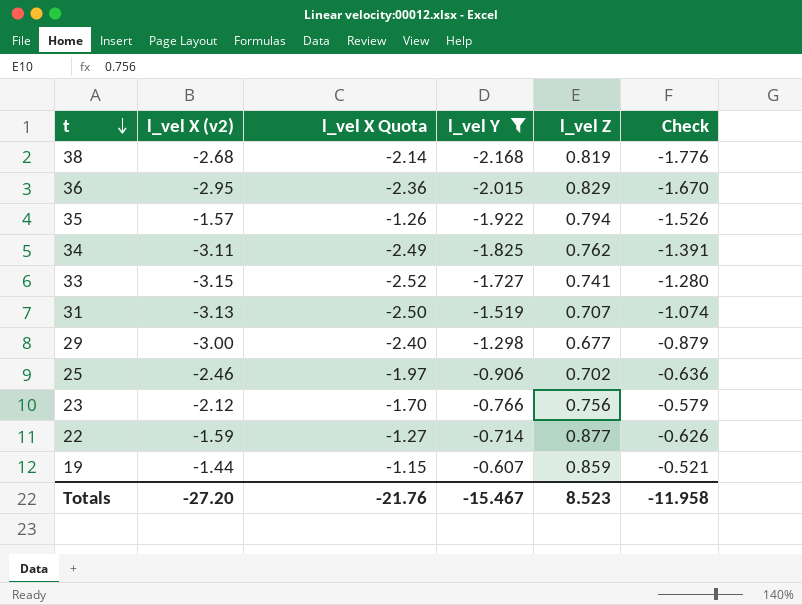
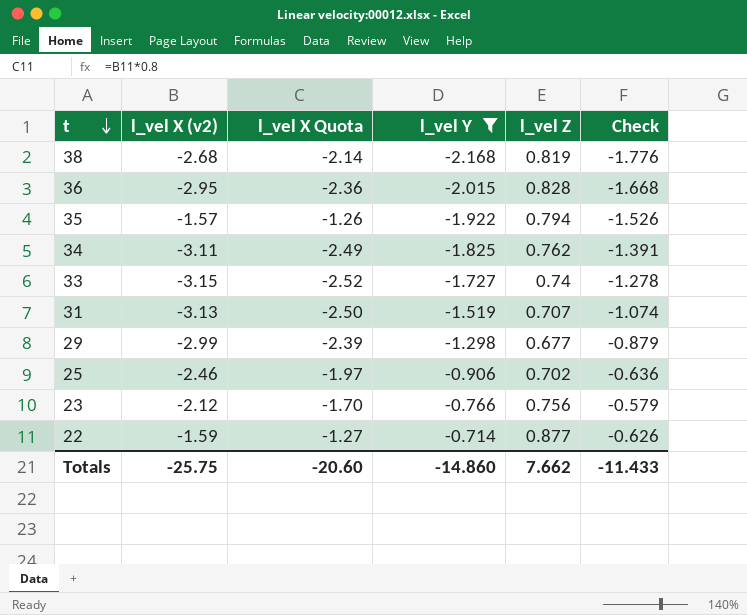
row 19: -1.44 | -1.15 | -0.607 | 0.859 | -0.521 -> none
36 | l_vel Z: 0.829 -> 0.828
36 | Check: -1.670 -> -1.668
33 | l_vel Z: 0.741 -> 0.74
33 | Check: -1.280 -> -1.278
29 | l_vel X (v2): -3.00 -> -2.99
29 | l_vel X Quota: -2.40 -> -2.39
Totals | l_vel X (v2): -27.20 -> -25.75
Totals | l_vel X Quota: -21.76 -> -20.60
Totals | l_vel Y: -15.467 -> -14.860
Totals | l_vel Z: 8.523 -> 7.662
Totals | Check: -11.958 -> -11.433

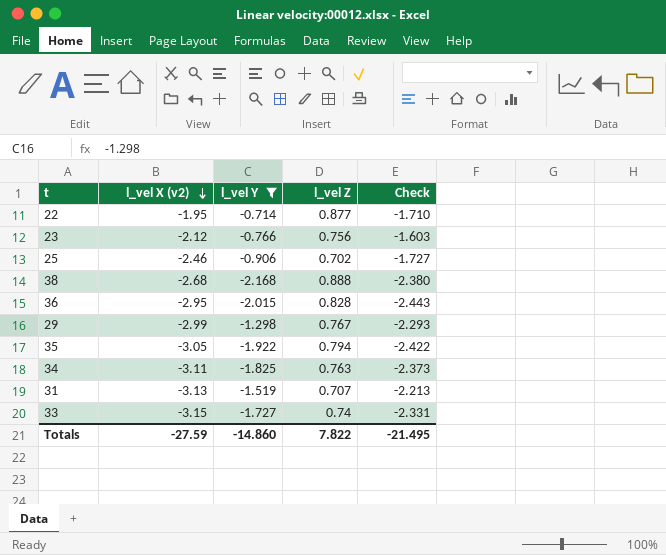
row order: t descending -> l_vel X (v2) descending
column l_vel X Quota | formula: [l_vel X (v2)] * 0.8 -> none
column Check | formula: [l_vel Y] * [l_vel Z] -> [l_vel X (v2)] * [l_vel Z]
22 | l_vel X (v2): -1.59 -> -1.95
38 | l_vel Z: 0.819 -> 0.888
29 | l_vel Z: 0.677 -> 0.767
35 | l_vel X (v2): -1.57 -> -3.05
34 | l_vel Z: 0.762 -> 0.763
Totals | l_vel X (v2): -25.75 -> -27.59
Totals | l_vel Z: 7.662 -> 7.822
Totals | Check: -11.433 -> -21.495

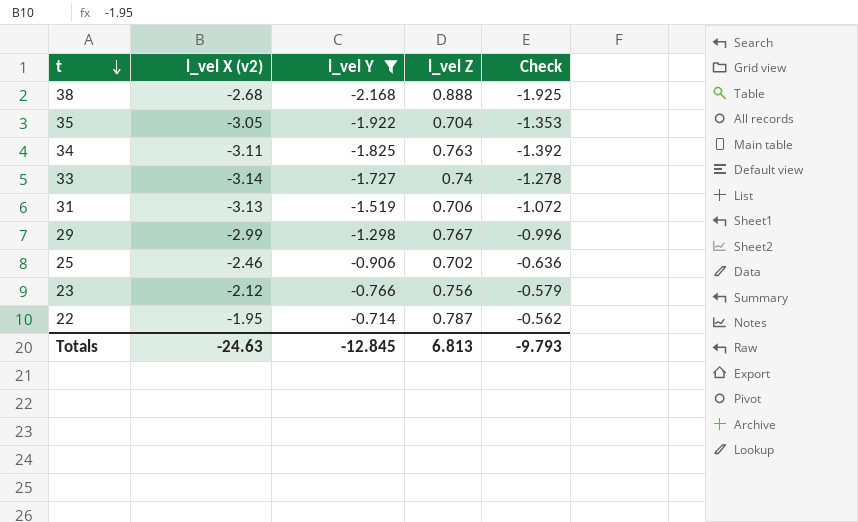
row order: l_vel X (v2) descending -> t descending
column Check | formula: [l_vel X (v2)] * [l_vel Z] -> [l_vel Y] * [l_vel Z]
row 36: -2.95 | -2.015 | 0.828 | -2.443 -> none
35 | l_vel Z: 0.794 -> 0.704
33 | l_vel X (v2): -3.15 -> -3.14
31 | l_vel Z: 0.707 -> 0.706
22 | l_vel Z: 0.877 -> 0.787
Totals | l_vel X (v2): -27.59 -> -24.63
Totals | l_vel Y: -14.860 -> -12.845
Totals | l_vel Z: 7.822 -> 6.813
Totals | Check: -21.495 -> -9.793

